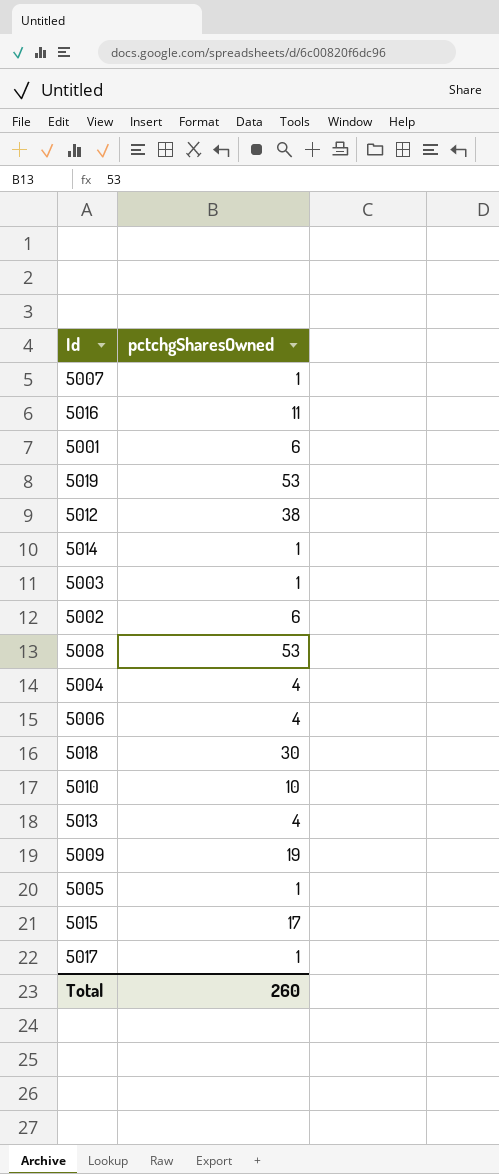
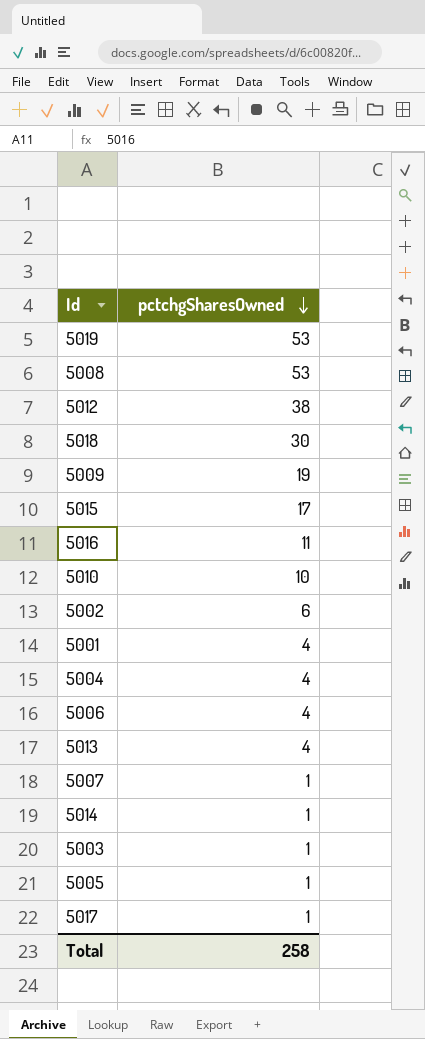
row order: none -> pctchgSharesOwned descending
5001 | pctchgSharesOwned: 6 -> 4
Total | pctchgSharesOwned: 260 -> 258

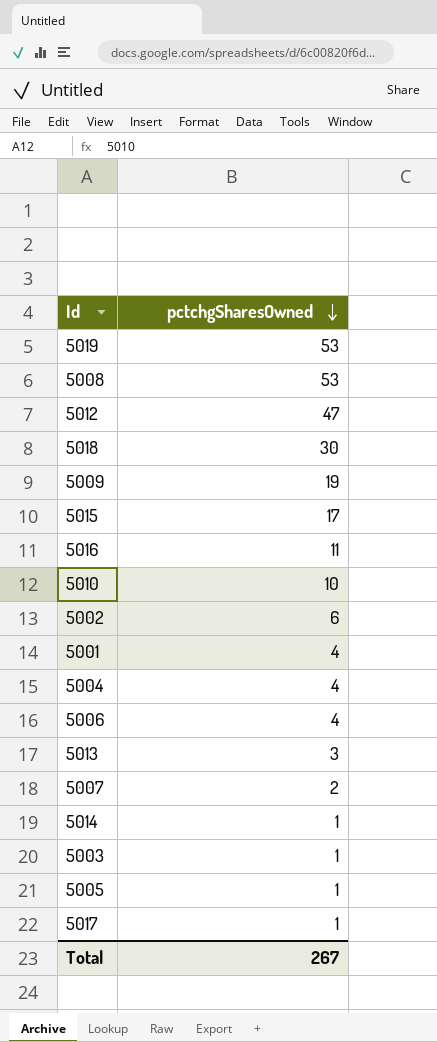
5012 | pctchgSharesOwned: 38 -> 47
5013 | pctchgSharesOwned: 4 -> 3
5007 | pctchgSharesOwned: 1 -> 2
Total | pctchgSharesOwned: 258 -> 267

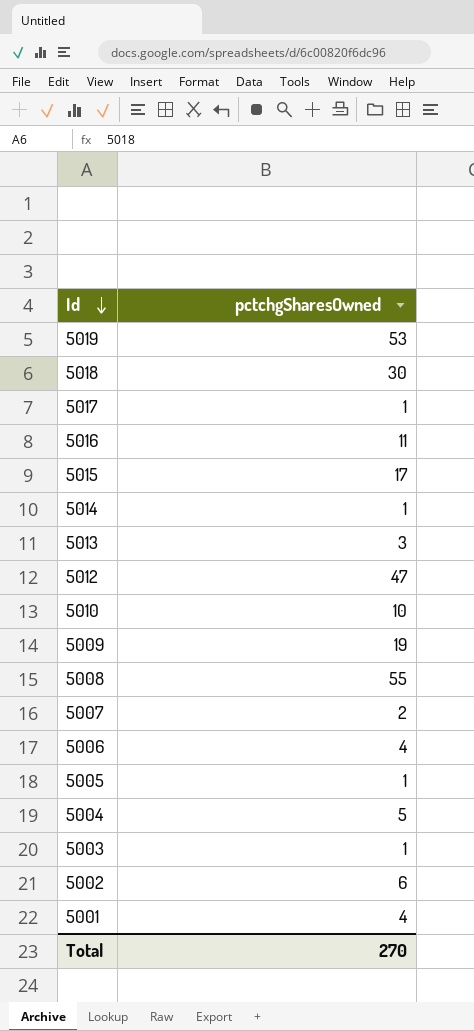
row order: pctchgSharesOwned descending -> Id descending
5008 | pctchgSharesOwned: 53 -> 55
5004 | pctchgSharesOwned: 4 -> 5
Total | pctchgSharesOwned: 267 -> 270

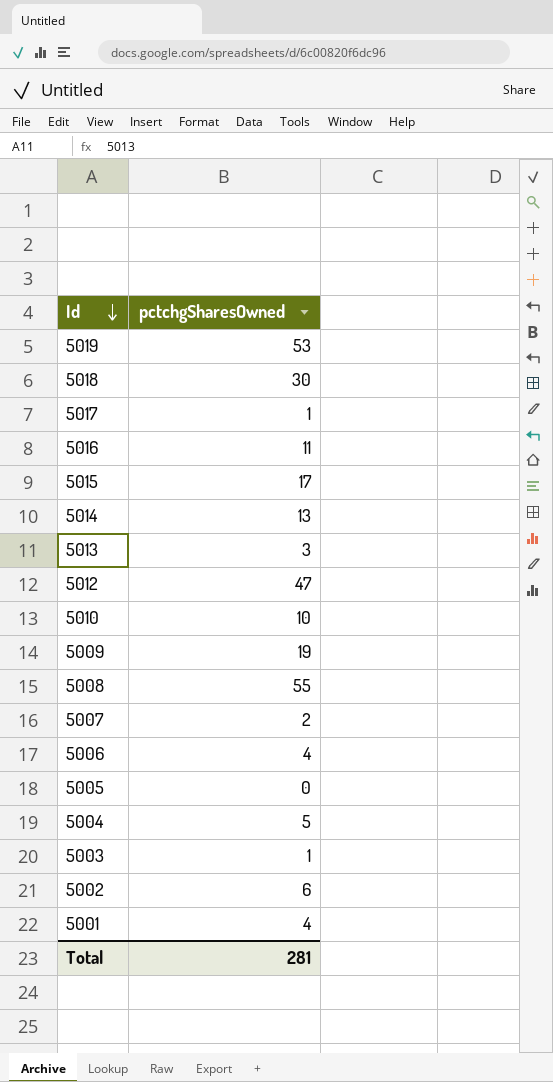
5014 | pctchgSharesOwned: 1 -> 13
5005 | pctchgSharesOwned: 1 -> 0
Total | pctchgSharesOwned: 270 -> 281

